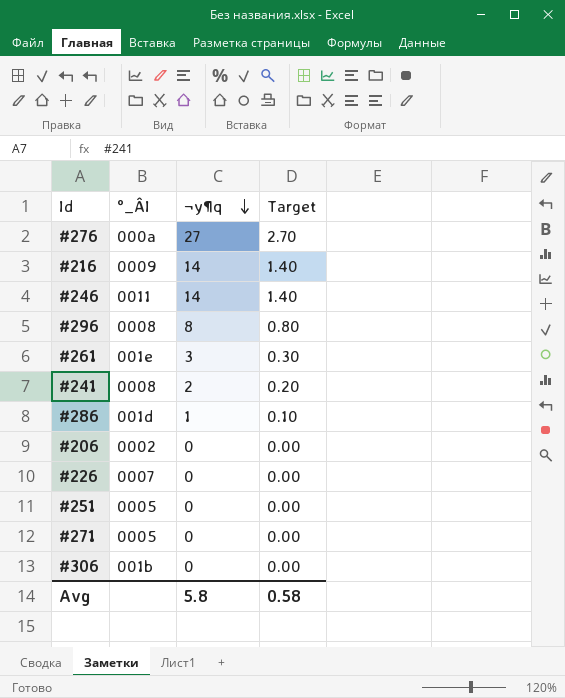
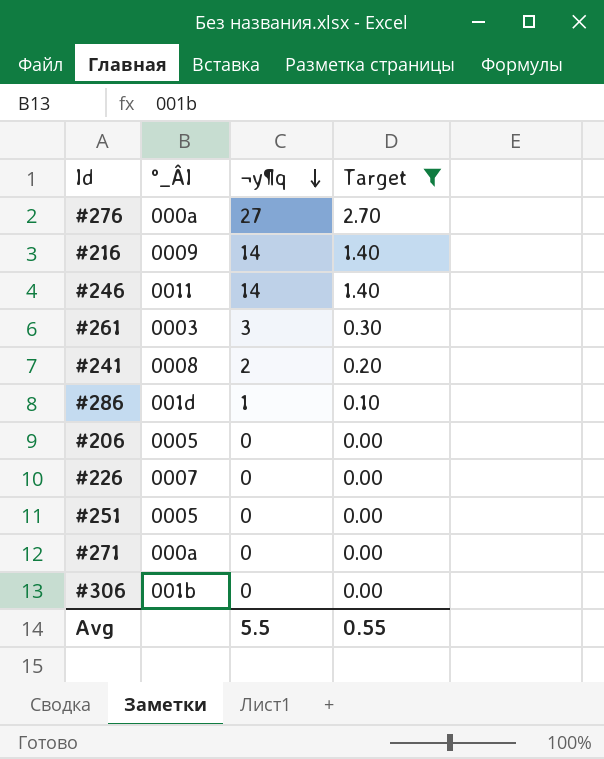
filter: none -> Target != 0.80
#261 | °_ÂI: 001e -> 0003
#206 | °_ÂI: 0002 -> 0005
#271 | °_ÂI: 0005 -> 000a
Avg | ¬y¶q: 5.8 -> 5.5
Avg | Target: 0.58 -> 0.55

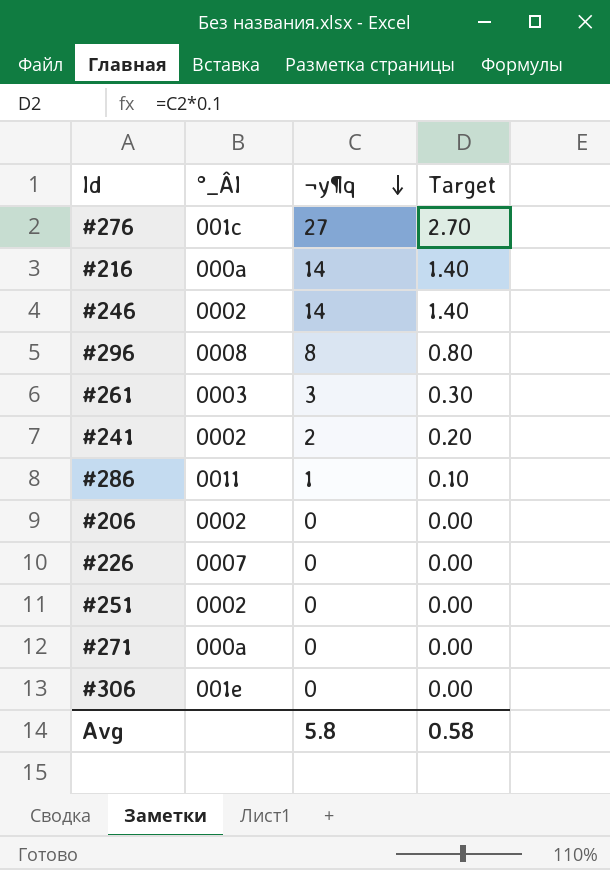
filter: Target != 0.80 -> none
#276 | °_ÂI: 000a -> 001c
#216 | °_ÂI: 0009 -> 000a
#246 | °_ÂI: 0011 -> 0002
#241 | °_ÂI: 0008 -> 0002
#286 | °_ÂI: 001d -> 0011
#206 | °_ÂI: 0005 -> 0002
#251 | °_ÂI: 0005 -> 0002
#306 | °_ÂI: 001b -> 001e
Avg | ¬y¶q: 5.5 -> 5.8
Avg | Target: 0.55 -> 0.58

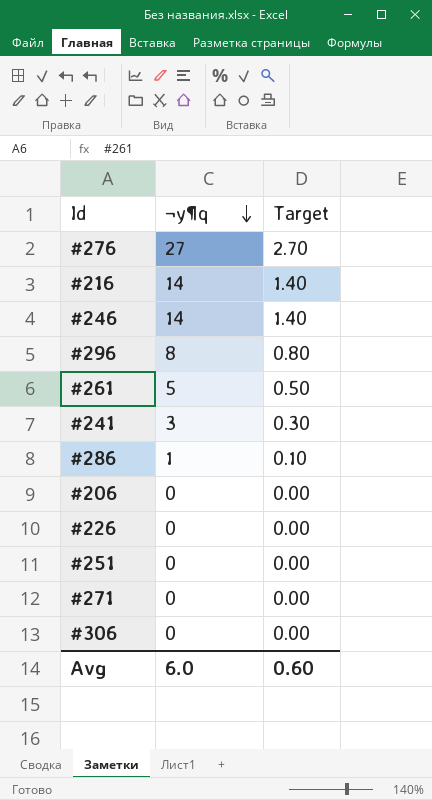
column °_ÂI | position: 2 -> none
#261 | ¬y¶q: 3 -> 5
#261 | Target: 0.30 -> 0.50
#241 | ¬y¶q: 2 -> 3
#241 | Target: 0.20 -> 0.30
Avg | ¬y¶q: 5.8 -> 6.0
Avg | Target: 0.58 -> 0.60

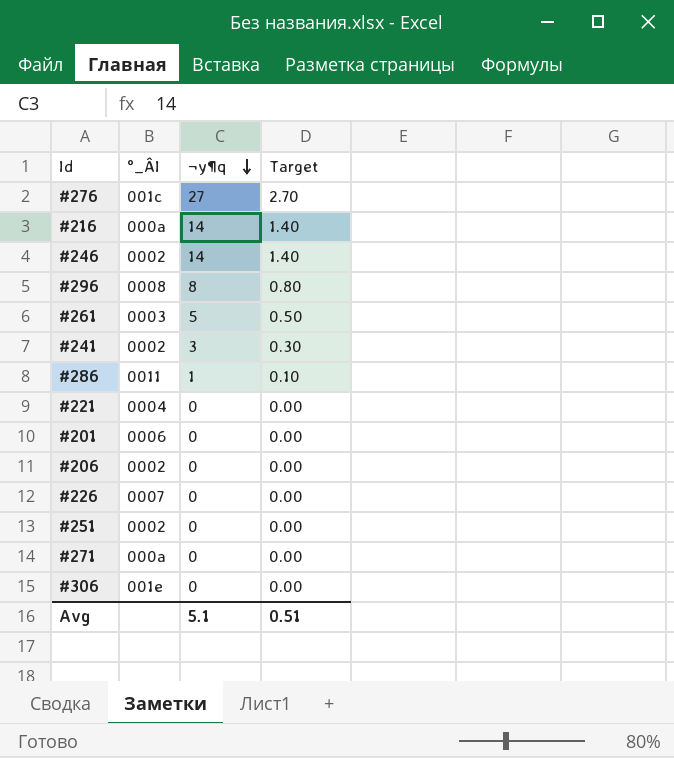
column °_ÂI | position: none -> 2
row #221: none -> 0004 | 0 | 0.00
row #201: none -> 0006 | 0 | 0.00
Avg | ¬y¶q: 6.0 -> 5.1
Avg | Target: 0.60 -> 0.51

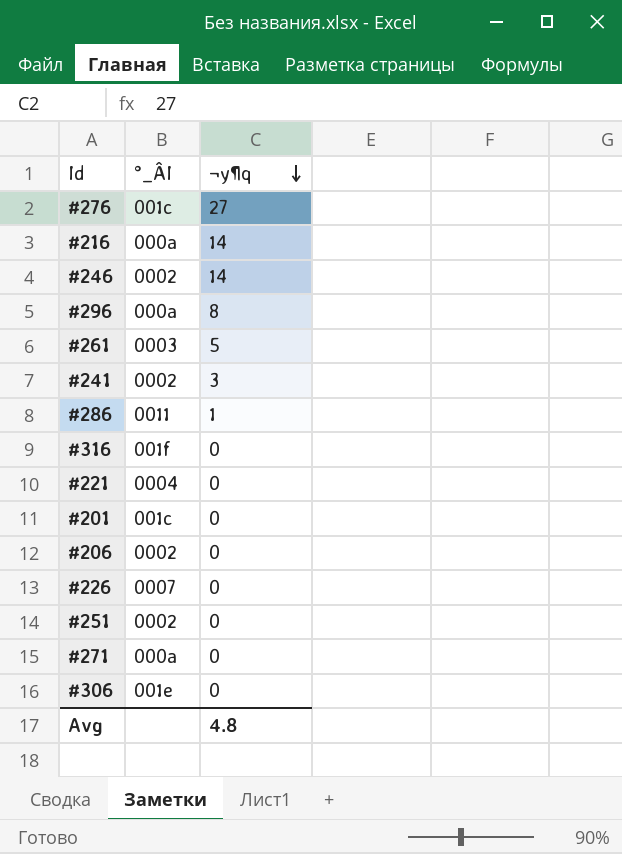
column Target | formula: [¬y¶q] * 0.1 -> none
#296 | °_ÂI: 0008 -> 000a
row #316: none -> 001f | 0
#201 | °_ÂI: 0006 -> 001c
Avg | ¬y¶q: 5.1 -> 4.8

